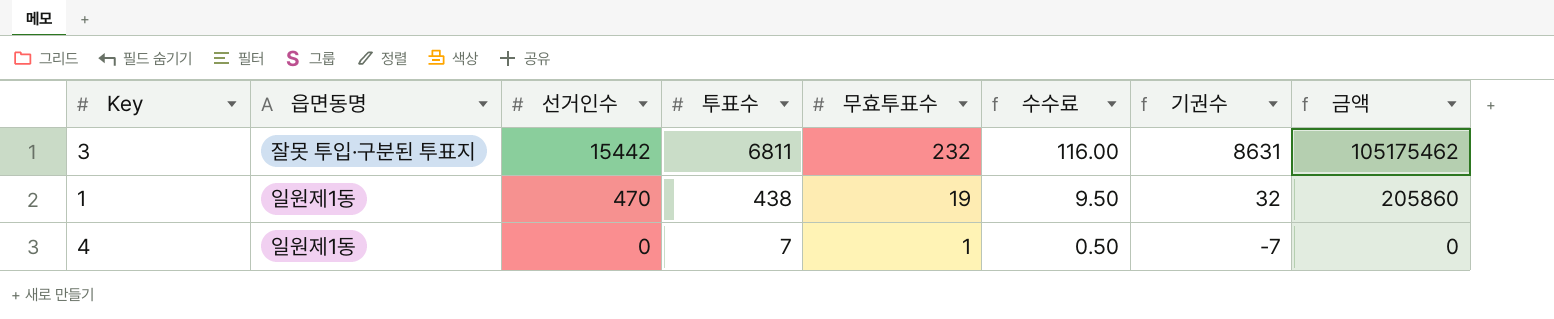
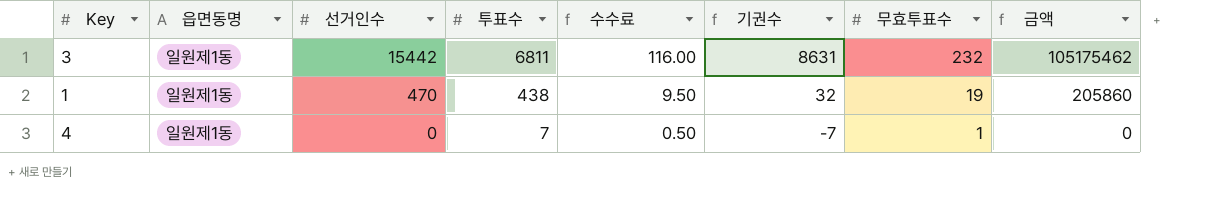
column 무효투표수 | position: 5 -> 7
3 | 읍면동명: 잘못 투입·구분된 투표지 -> 일원제1동

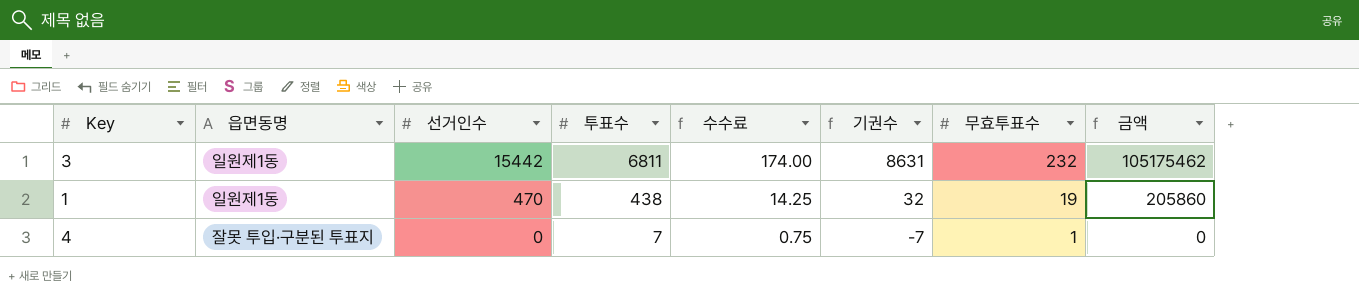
column 수수료 | formula: [무효투표수] * 0.5 -> [무효투표수] * 0.75
4 | 읍면동명: 일원제1동 -> 잘못 투입·구분된 투표지

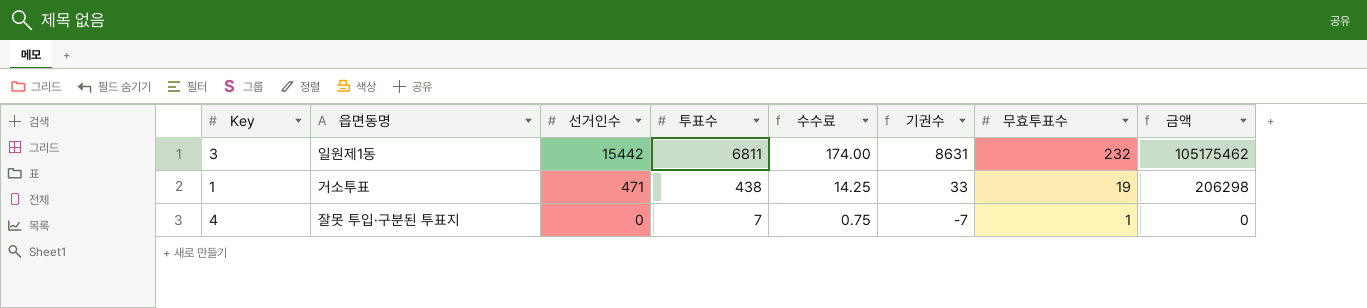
1 | 읍면동명: 일원제1동 -> 거소투표
1 | 선거인수: 470 -> 471
1 | 기권수: 32 -> 33
1 | 금액: 205860 -> 206298

